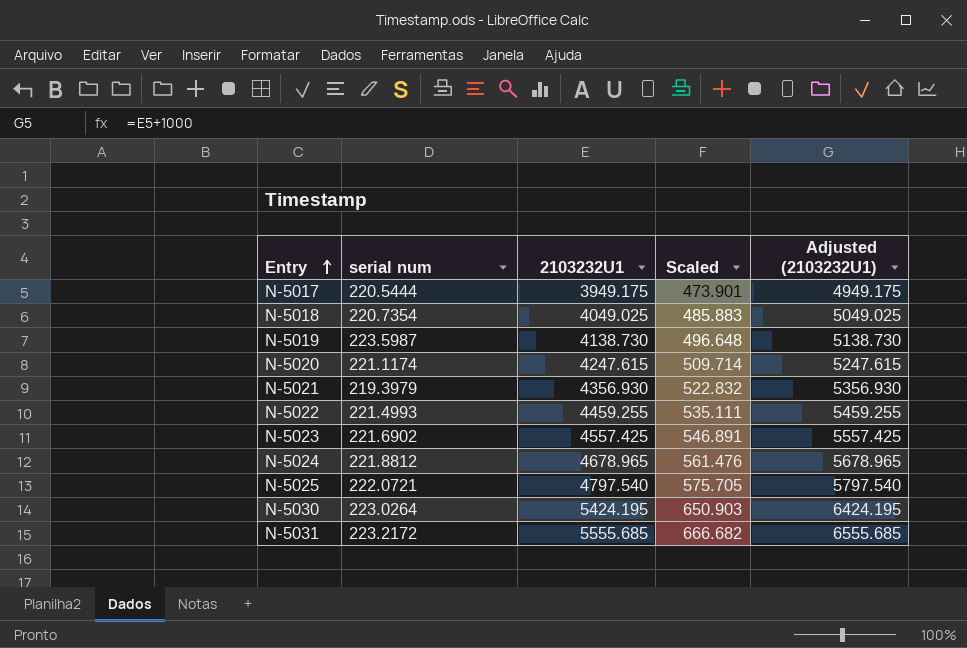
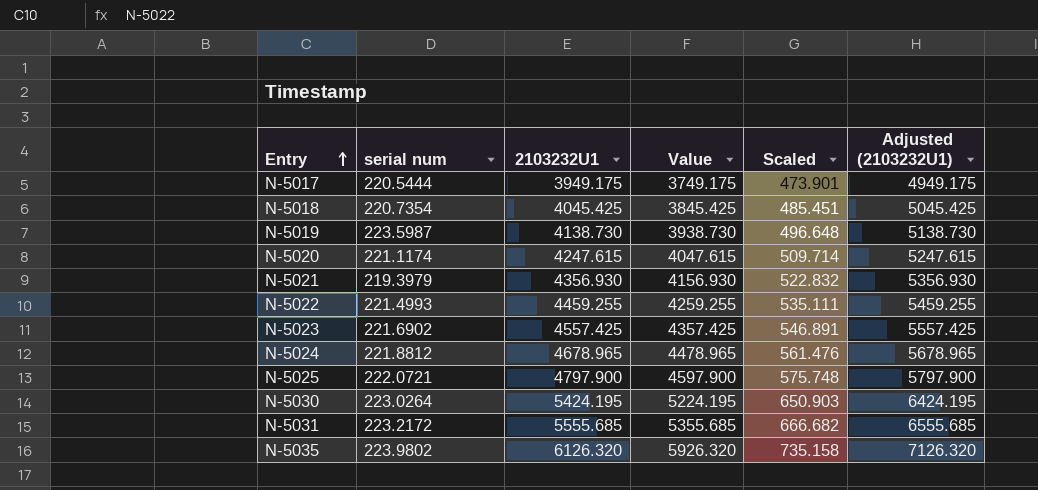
column Value | formula: none -> [2103232U1] - 200
N-5018 | 2103232U1: 4049.025 -> 4045.425
N-5018 | Scaled: 485.883 -> 485.451
N-5018 | Adjusted (2103232U1): 5049.025 -> 5045.425
N-5025 | 2103232U1: 4797.540 -> 4797.900
N-5025 | Scaled: 575.705 -> 575.748
N-5025 | Adjusted (2103232U1): 5797.540 -> 5797.900
row N-5035: none -> 223.9802 | 6126.320 | 5926.320 | 735.158 | 7126.320

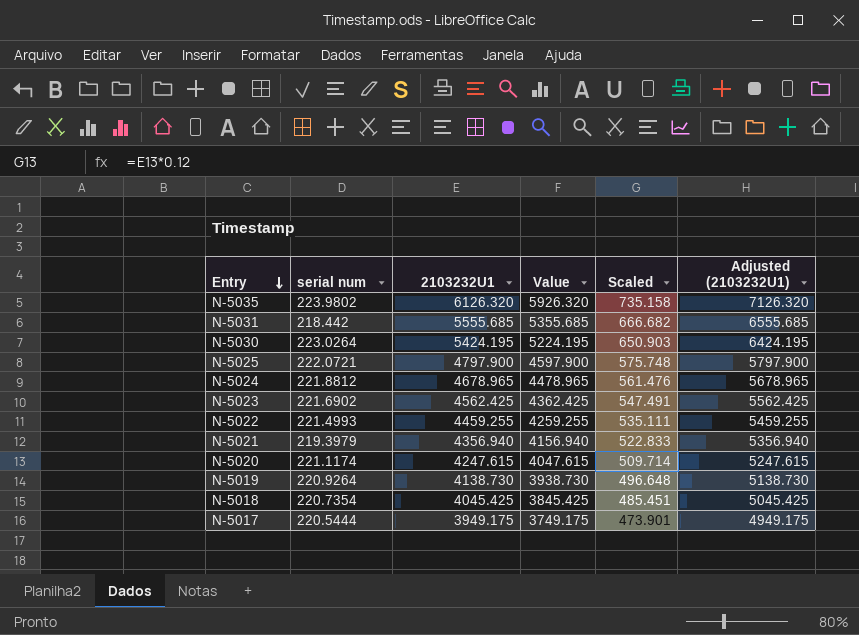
row order: Entry ascending -> Entry descending
N-5031 | serial num: 223.2172 -> 218.442
N-5023 | 2103232U1: 4557.425 -> 4562.425
N-5023 | Value: 4357.425 -> 4362.425
N-5023 | Scaled: 546.891 -> 547.491
N-5023 | Adjusted (2103232U1): 5557.425 -> 5562.425
N-5021 | 2103232U1: 4356.930 -> 4356.940
N-5021 | Value: 4156.930 -> 4156.940
N-5021 | Scaled: 522.832 -> 522.833
N-5021 | Adjusted (2103232U1): 5356.930 -> 5356.940
N-5019 | serial num: 223.5987 -> 220.9264

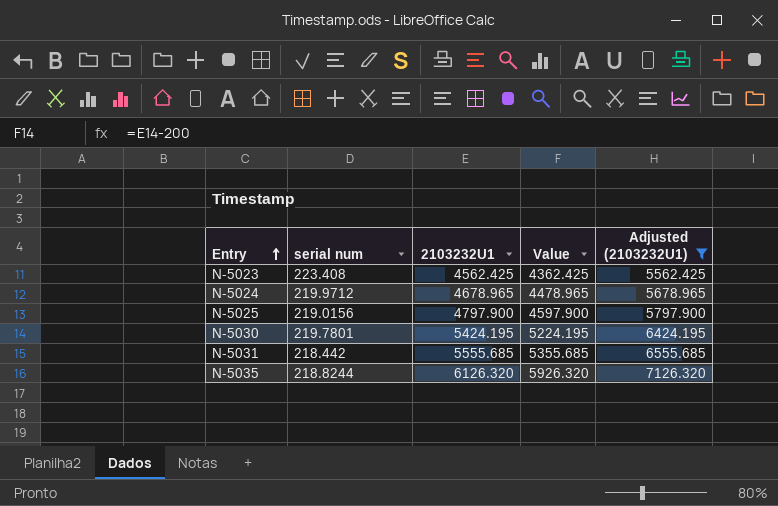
filter: none -> Adjusted (2103232U1) >= 5562.425
row order: Entry descending -> Entry ascending
column Scaled | formula: [2103232U1] * 0.12 -> none
N-5023 | serial num: 221.6902 -> 223.408
N-5024 | serial num: 221.8812 -> 219.9712
N-5025 | serial num: 222.0721 -> 219.0156
N-5030 | serial num: 223.0264 -> 219.7801
N-5035 | serial num: 223.9802 -> 218.8244

